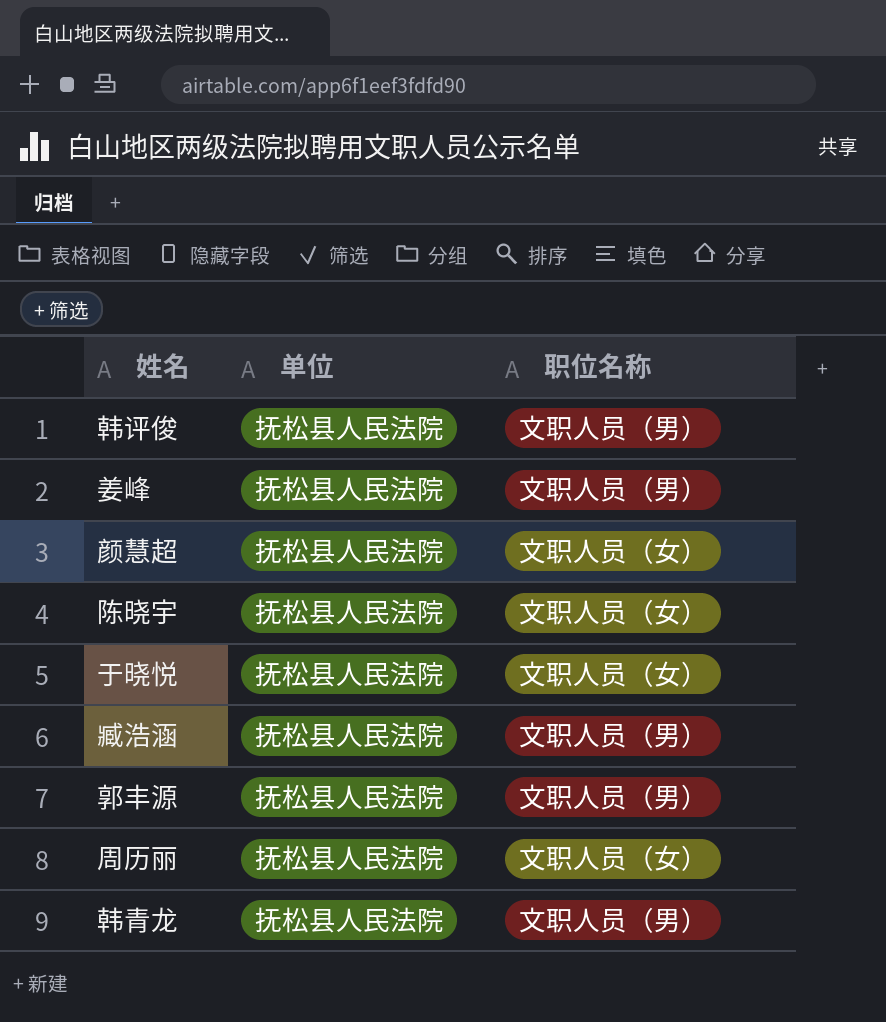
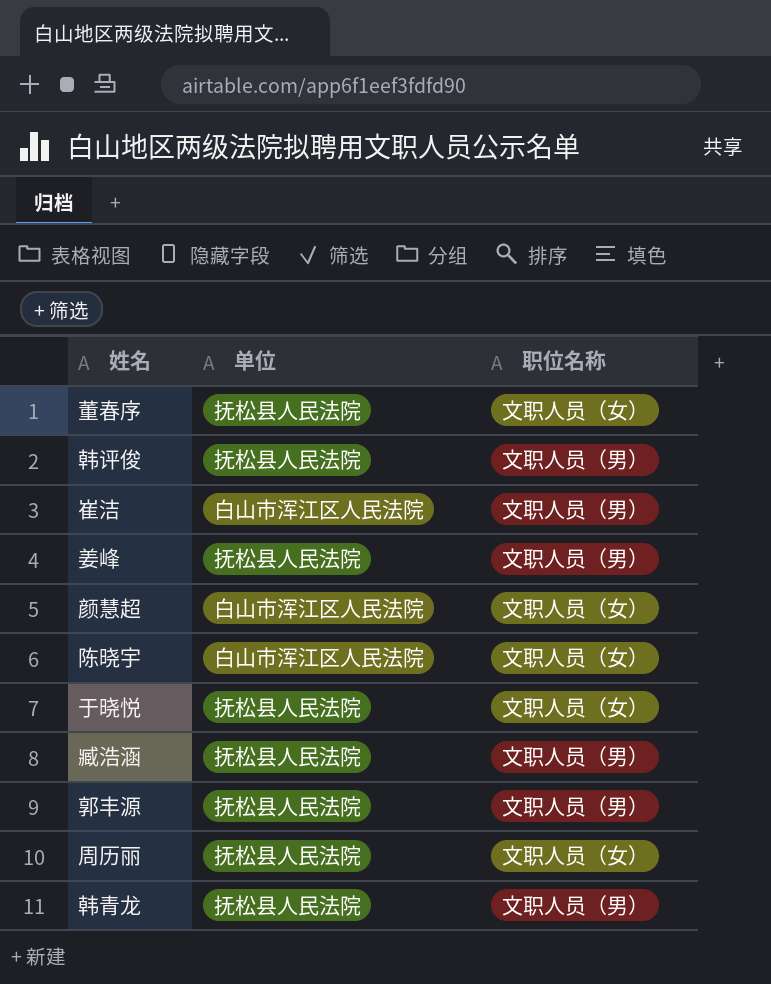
row 董春序: none -> 抚松县人民法院 | 文职人员（女）
row 崔洁: none -> 白山市浑江区人民法院 | 文职人员（男）
颜慧超 | 单位: 抚松县人民法院 -> 白山市浑江区人民法院
陈晓宇 | 单位: 抚松县人民法院 -> 白山市浑江区人民法院

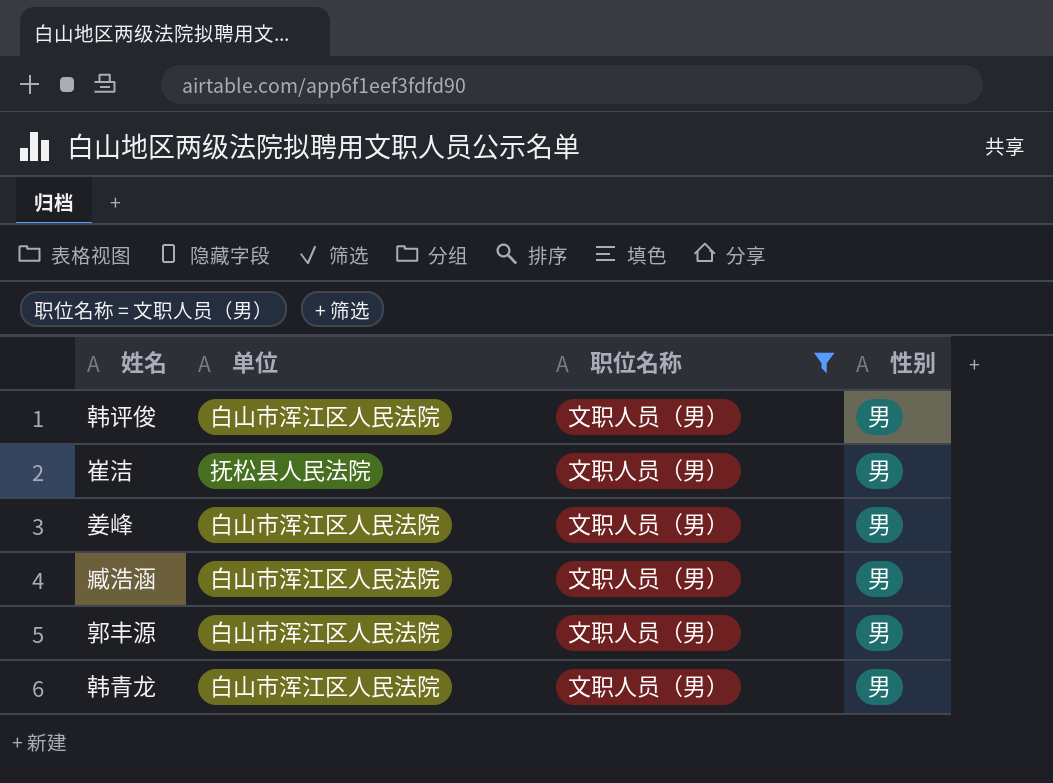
filter: none -> 职位名称 = 文职人员（男）
column 性别 | position: none -> 4
韩评俊 | 单位: 抚松县人民法院 -> 白山市浑江区人民法院
崔洁 | 单位: 白山市浑江区人民法院 -> 抚松县人民法院
姜峰 | 单位: 抚松县人民法院 -> 白山市浑江区人民法院
臧浩涵 | 单位: 抚松县人民法院 -> 白山市浑江区人民法院
郭丰源 | 单位: 抚松县人民法院 -> 白山市浑江区人民法院
韩青龙 | 单位: 抚松县人民法院 -> 白山市浑江区人民法院

